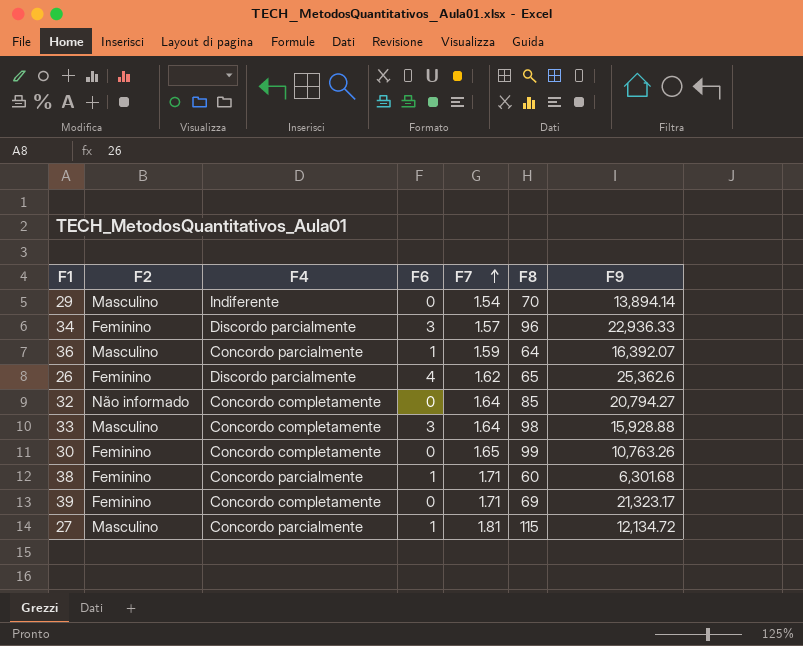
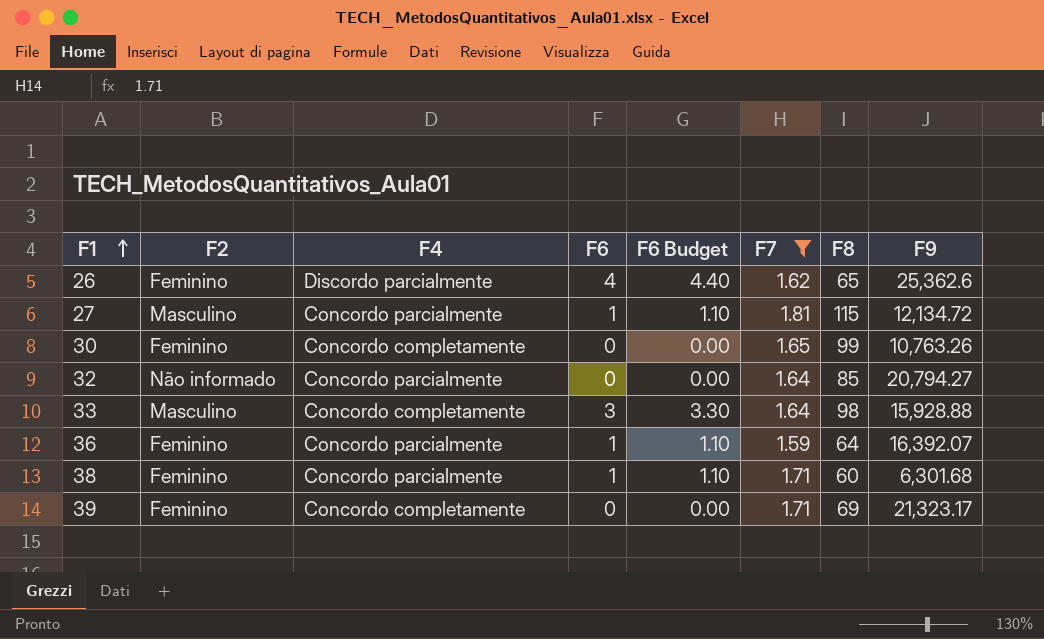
filter: none -> F7 >= 1.59
row order: F7 ascending -> F1 ascending
column F6 Budget | formula: none -> [F6] * 1.1
32 | F4: Concordo completamente -> Concordo parcialmente
36 | F2: Masculino -> Feminino

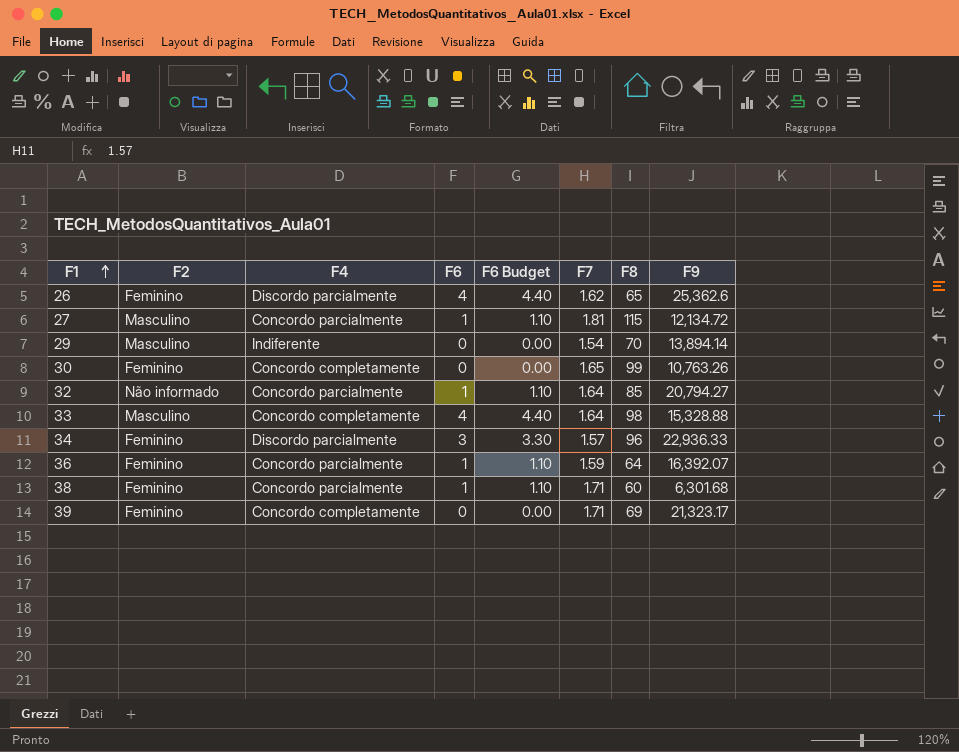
filter: F7 >= 1.59 -> none
32 | F6: 0 -> 1
32 | F6 Budget: 0.00 -> 1.10
33 | F6: 3 -> 4
33 | F6 Budget: 3.30 -> 4.40
33 | F9: 15,928.88 -> 15,328.88

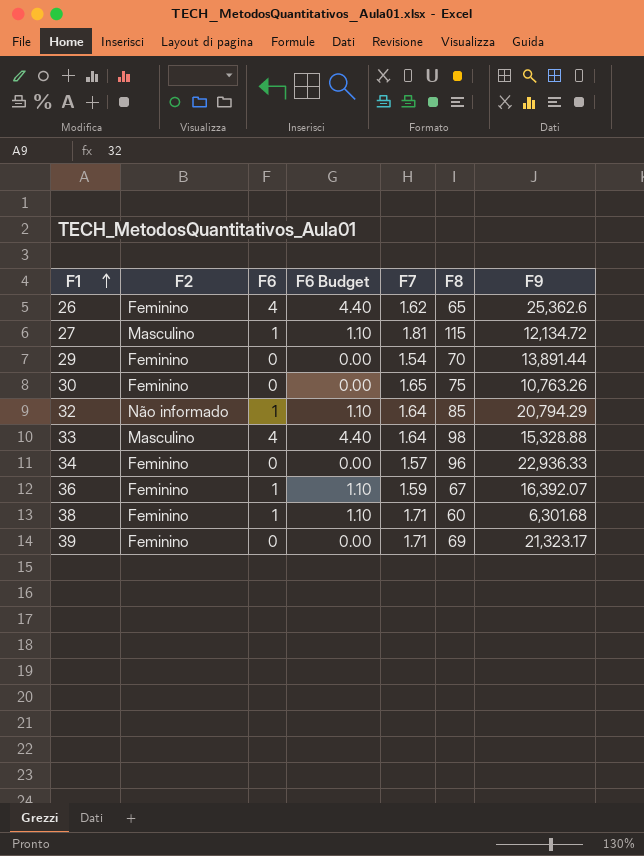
column F4 | position: 3 -> none
29 | F2: Masculino -> Feminino
29 | F9: 13,894.14 -> 13,891.44
30 | F8: 99 -> 75
32 | F9: 20,794.27 -> 20,794.29
34 | F6: 3 -> 0
34 | F6 Budget: 3.30 -> 0.00
36 | F8: 64 -> 67

